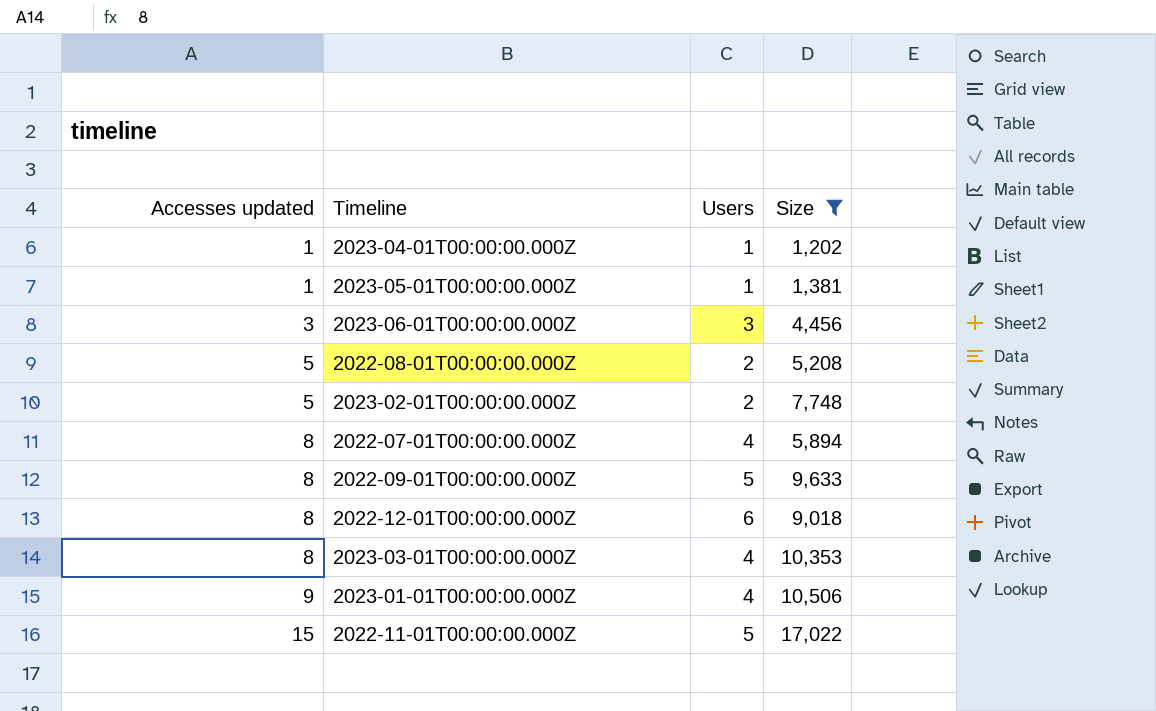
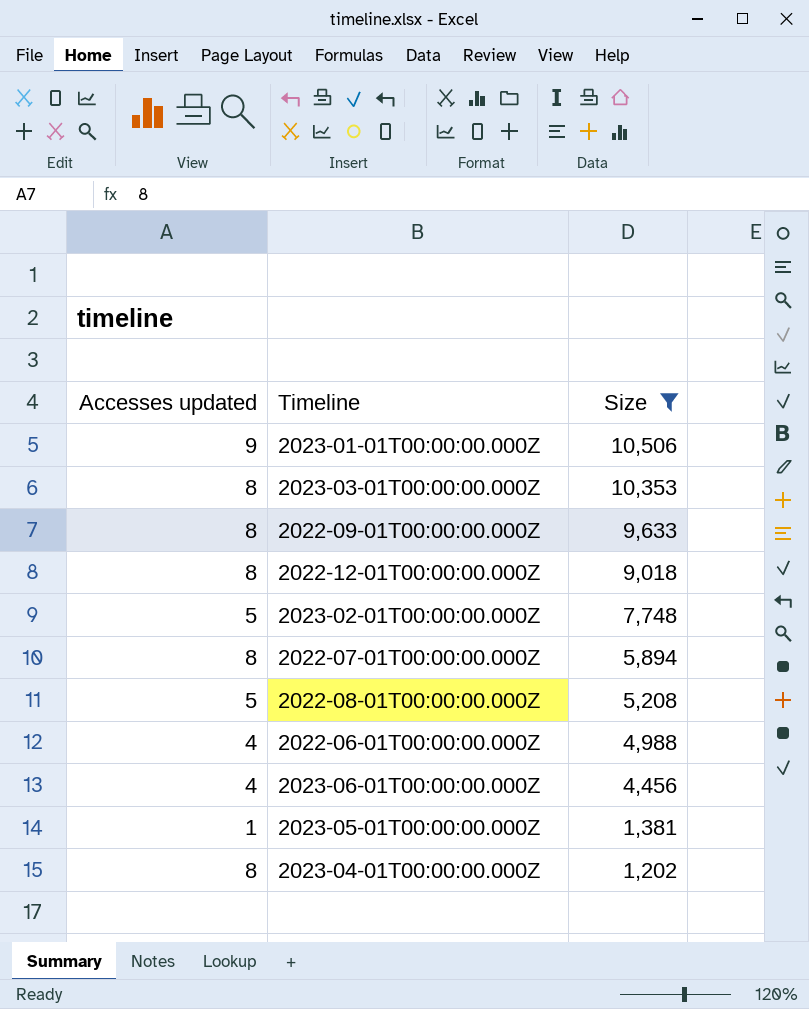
row order: Accesses updated ascending -> Size descending
column Users | position: 3 -> none
row 2022-11-01T00:00:00.000Z: 15 | 5 | 17,022 -> none
row 2022-06-01T00:00:00.000Z: none -> 4 | 4,988
2023-06-01T00:00:00.000Z | Accesses updated: 3 -> 4
2023-04-01T00:00:00.000Z | Accesses updated: 1 -> 8

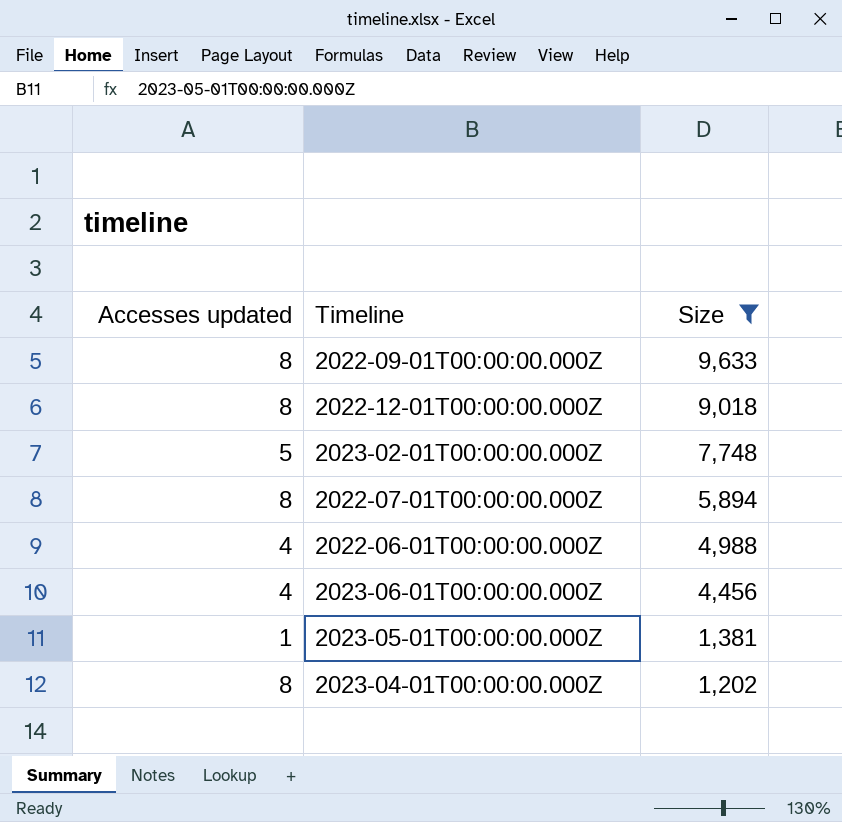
row 2023-01-01T00:00:00.000Z: 9 | 10,506 -> none
row 2023-03-01T00:00:00.000Z: 8 | 10,353 -> none
row 2022-08-01T00:00:00.000Z: 5 | 5,208 -> none

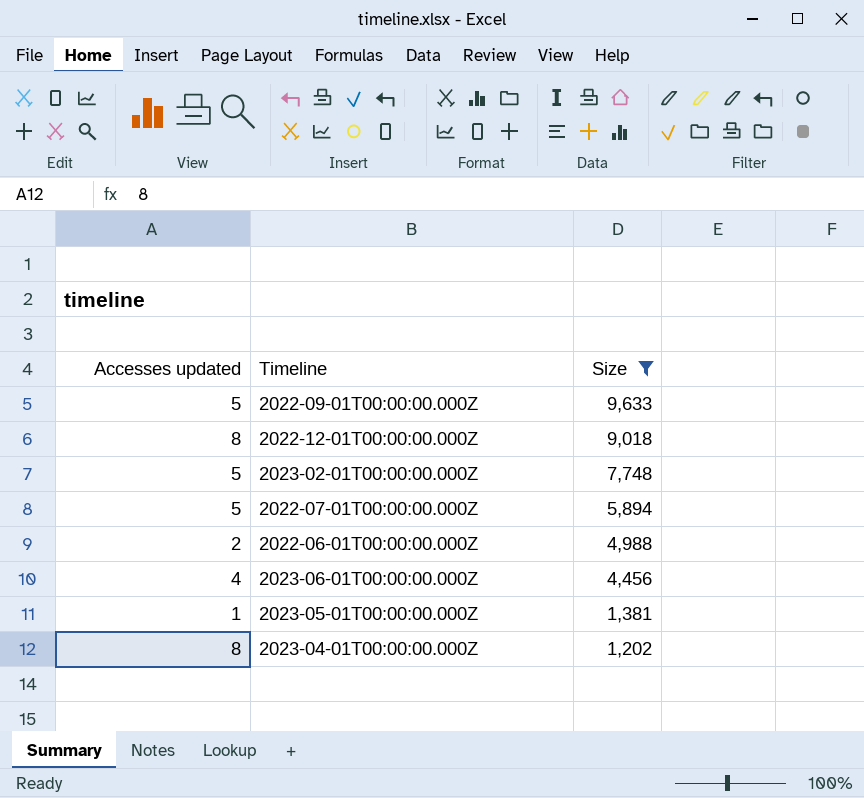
2022-09-01T00:00:00.000Z | Accesses updated: 8 -> 5
2022-07-01T00:00:00.000Z | Accesses updated: 8 -> 5
2022-06-01T00:00:00.000Z | Accesses updated: 4 -> 2

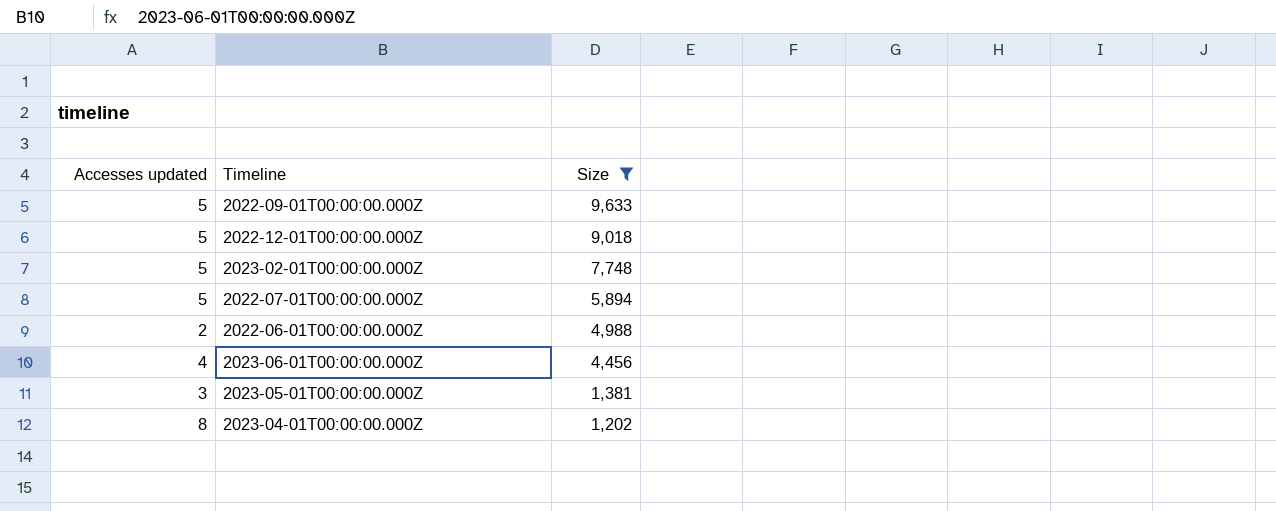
2022-12-01T00:00:00.000Z | Accesses updated: 8 -> 5
2023-05-01T00:00:00.000Z | Accesses updated: 1 -> 3

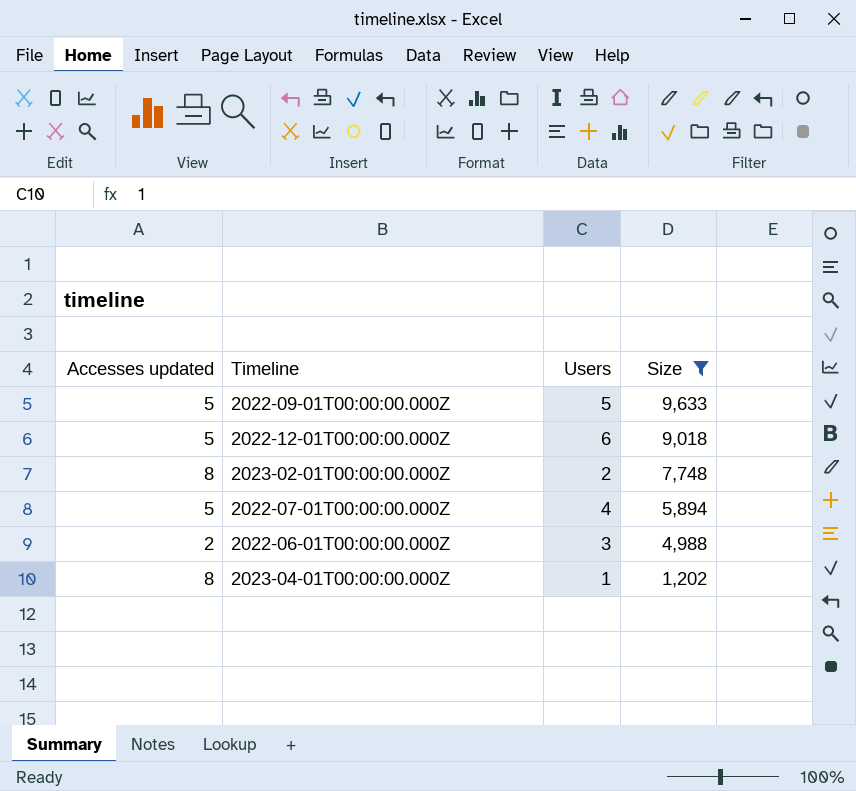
column Users | position: none -> 3
row 2023-06-01T00:00:00.000Z: 4 | 4,456 -> none
row 2023-05-01T00:00:00.000Z: 3 | 1,381 -> none
2023-02-01T00:00:00.000Z | Accesses updated: 5 -> 8

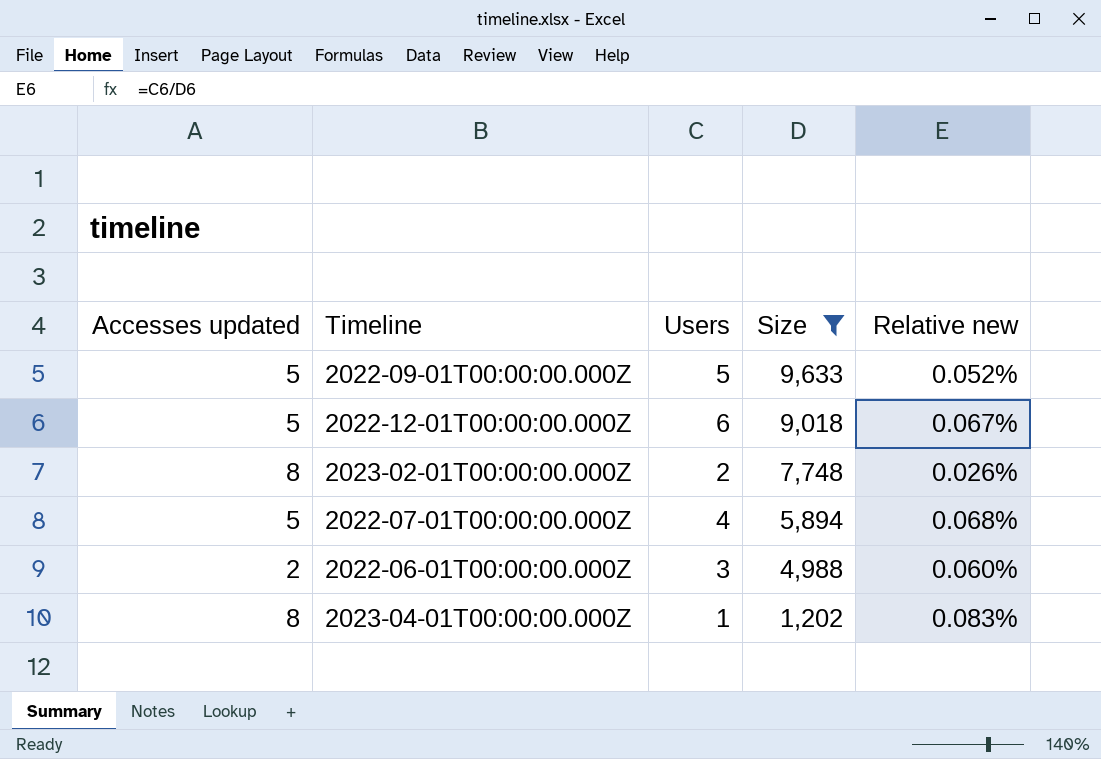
column Relative new | formula: none -> [Users] / [Size]

